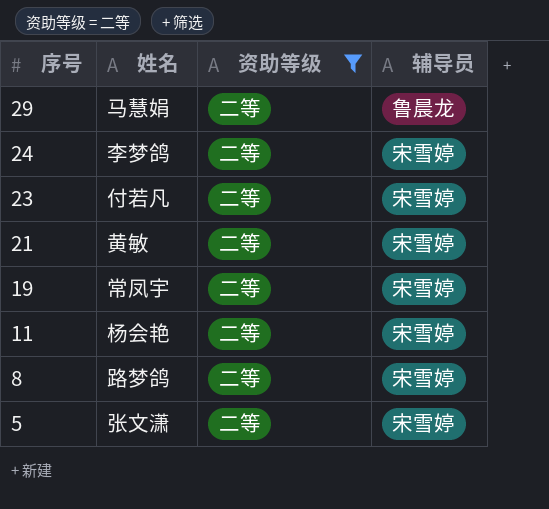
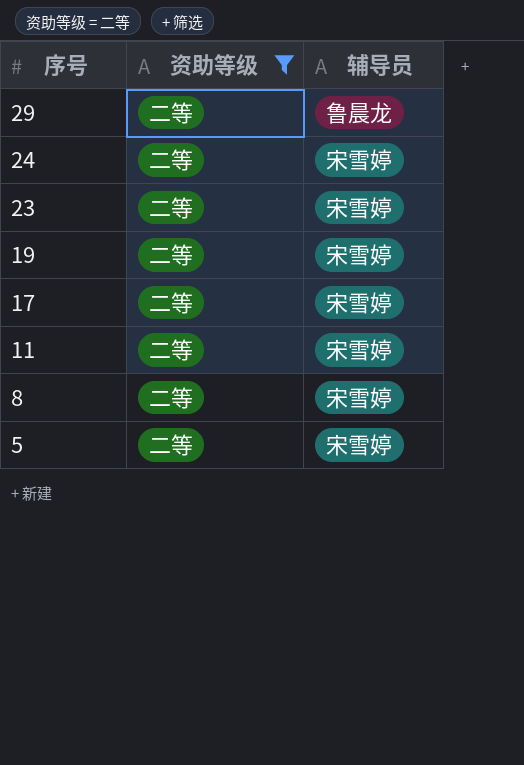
column 姓名 | position: 2 -> none
row 21: 黄敏 | 二等 | 宋雪婷 -> none
row 17: none -> 二等 | 宋雪婷

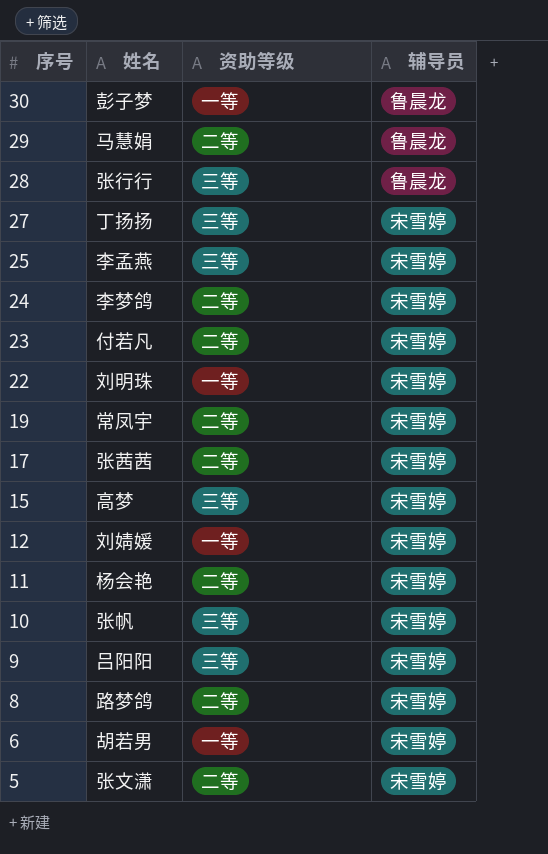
filter: 资助等级 = 二等 -> none
column 姓名 | position: none -> 2

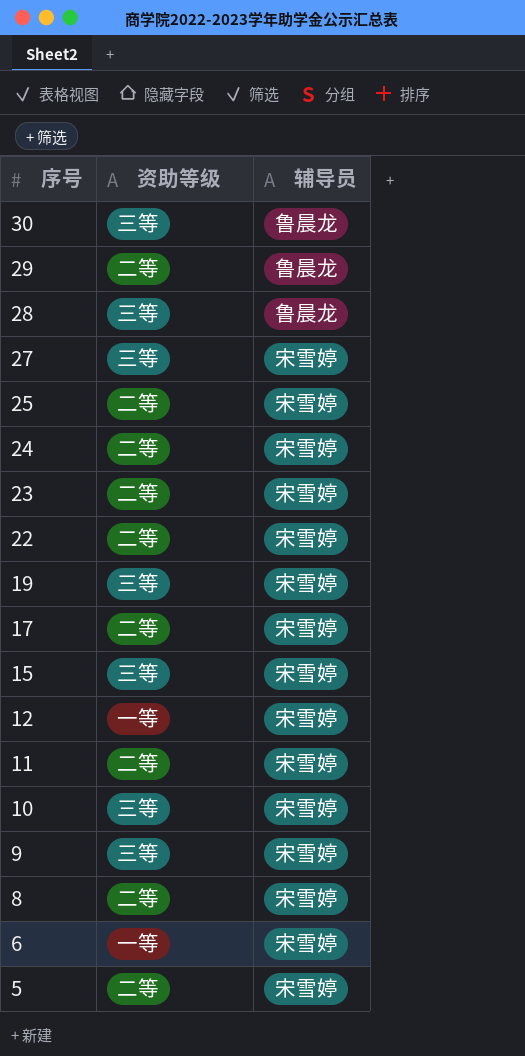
column 姓名 | position: 2 -> none
30 | 资助等级: 一等 -> 三等
25 | 资助等级: 三等 -> 二等
22 | 资助等级: 一等 -> 二等
19 | 资助等级: 二等 -> 三等

